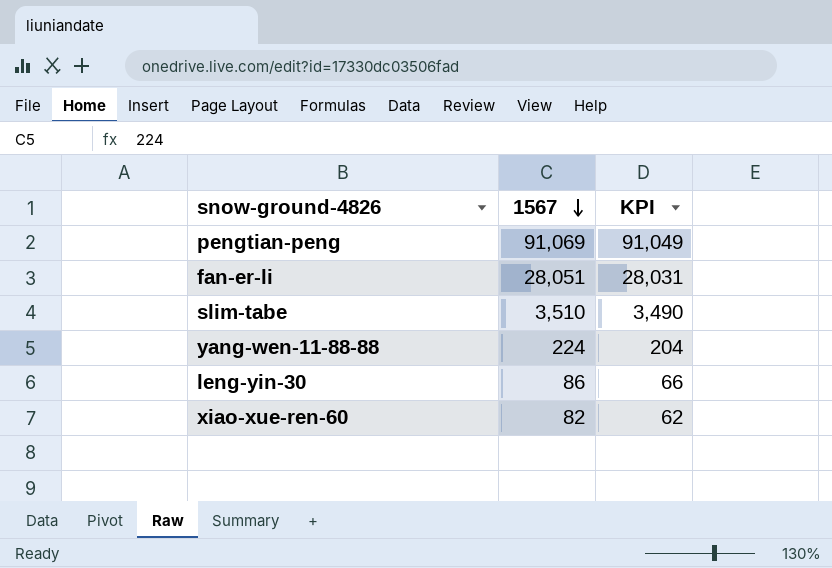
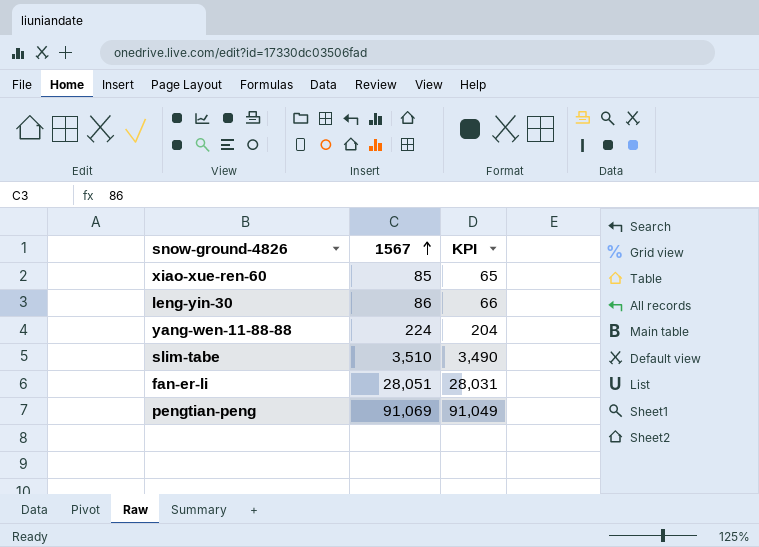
row order: 1567 descending -> 1567 ascending
xiao-xue-ren-60 | 1567: 82 -> 85
xiao-xue-ren-60 | KPI: 62 -> 65

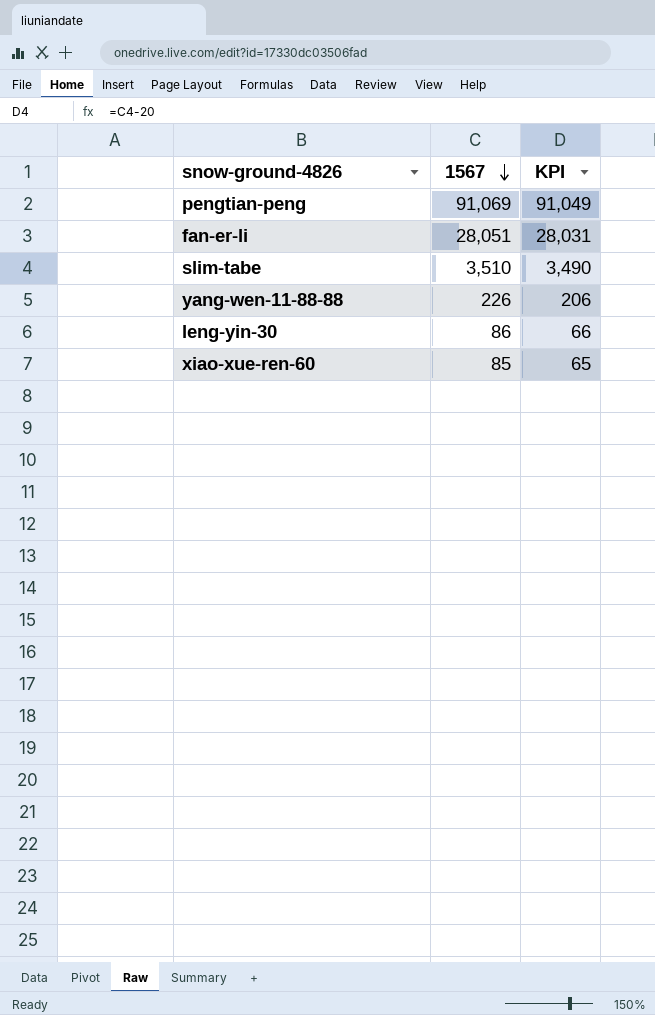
row order: 1567 ascending -> 1567 descending
yang-wen-11-88-88 | 1567: 224 -> 226
yang-wen-11-88-88 | KPI: 204 -> 206

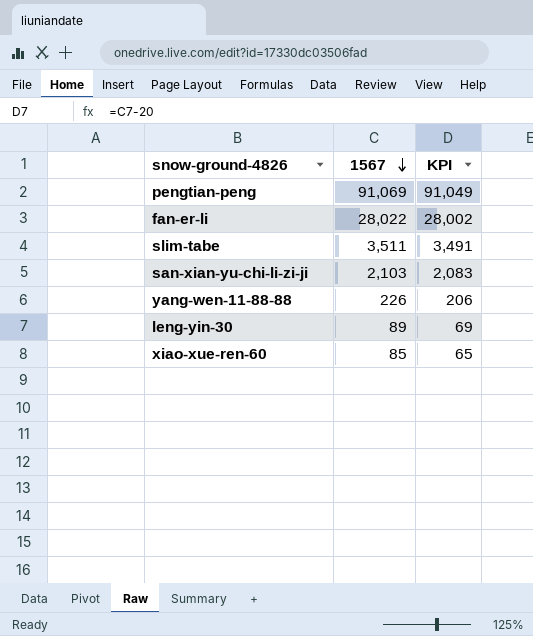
fan-er-li | 1567: 28,051 -> 28,022
fan-er-li | KPI: 28,031 -> 28,002
slim-tabe | 1567: 3,510 -> 3,511
slim-tabe | KPI: 3,490 -> 3,491
row san-xian-yu-chi-li-zi-ji: none -> 2,103 | 2,083
leng-yin-30 | 1567: 86 -> 89
leng-yin-30 | KPI: 66 -> 69

